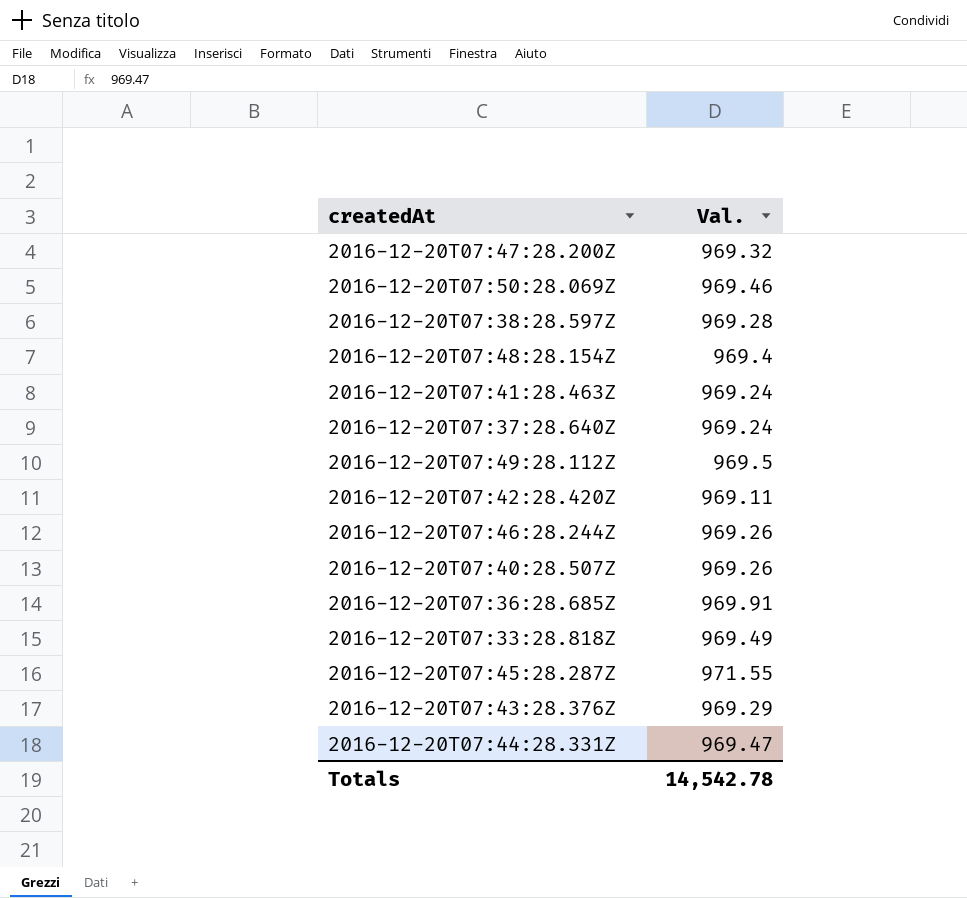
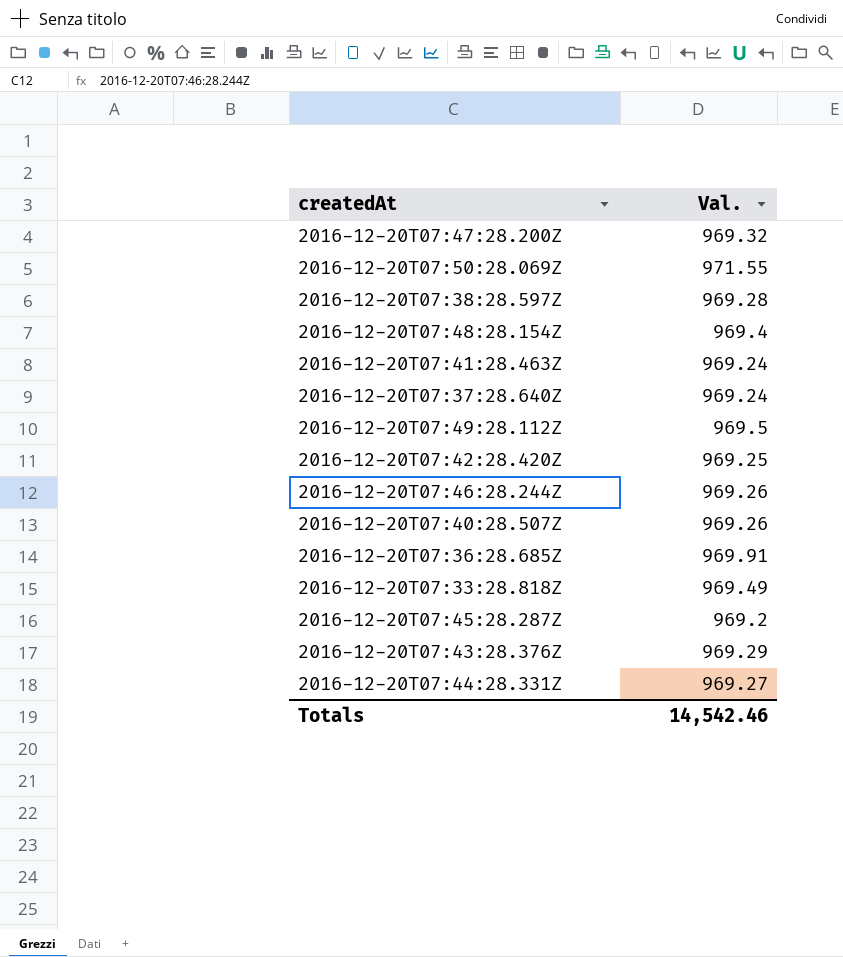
2016-12-20T07:50:28.069Z | Val.: 969.46 -> 971.55
2016-12-20T07:42:28.420Z | Val.: 969.11 -> 969.25
2016-12-20T07:45:28.287Z | Val.: 971.55 -> 969.2
2016-12-20T07:44:28.331Z | Val.: 969.47 -> 969.27
Totals | Val.: 14,542.78 -> 14,542.46

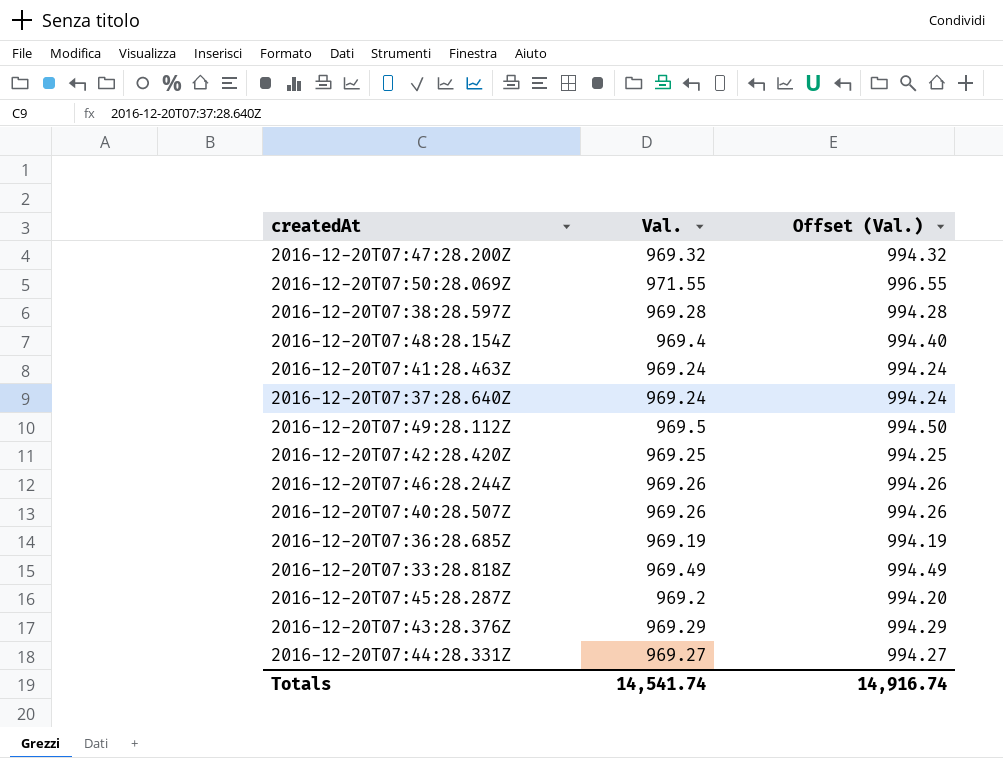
column Offset (Val.) | formula: none -> [Val.] + 25
2016-12-20T07:36:28.685Z | Val.: 969.91 -> 969.19
Totals | Val.: 14,542.46 -> 14,541.74

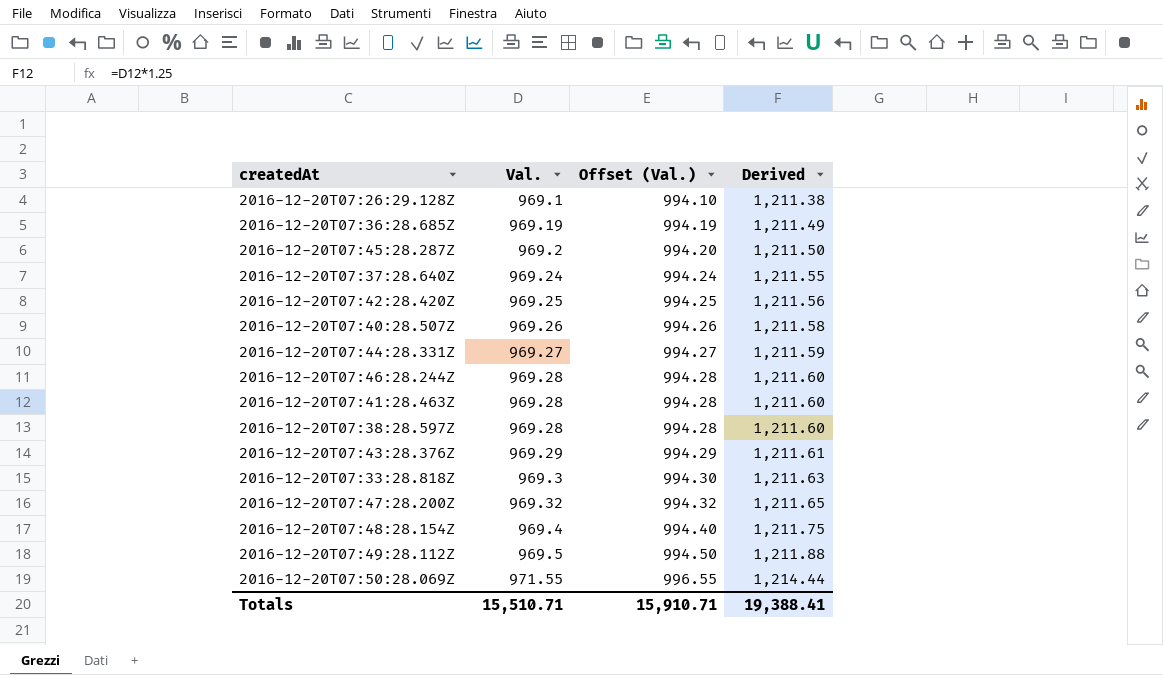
row order: none -> Val. ascending
column Derived | formula: none -> [Val.] * 1.25
row 2016-12-20T07:26:29.128Z: none -> 969.1 | 994.10 | 1,211.38
2016-12-20T07:46:28.244Z | Val.: 969.26 -> 969.28
2016-12-20T07:46:28.244Z | Offset (Val.): 994.26 -> 994.28
2016-12-20T07:41:28.463Z | Val.: 969.24 -> 969.28
2016-12-20T07:41:28.463Z | Offset (Val.): 994.24 -> 994.28
2016-12-20T07:33:28.818Z | Val.: 969.49 -> 969.3
2016-12-20T07:33:28.818Z | Offset (Val.): 994.49 -> 994.30
Totals | Val.: 14,541.74 -> 15,510.71
Totals | Offset (Val.): 14,916.74 -> 15,910.71

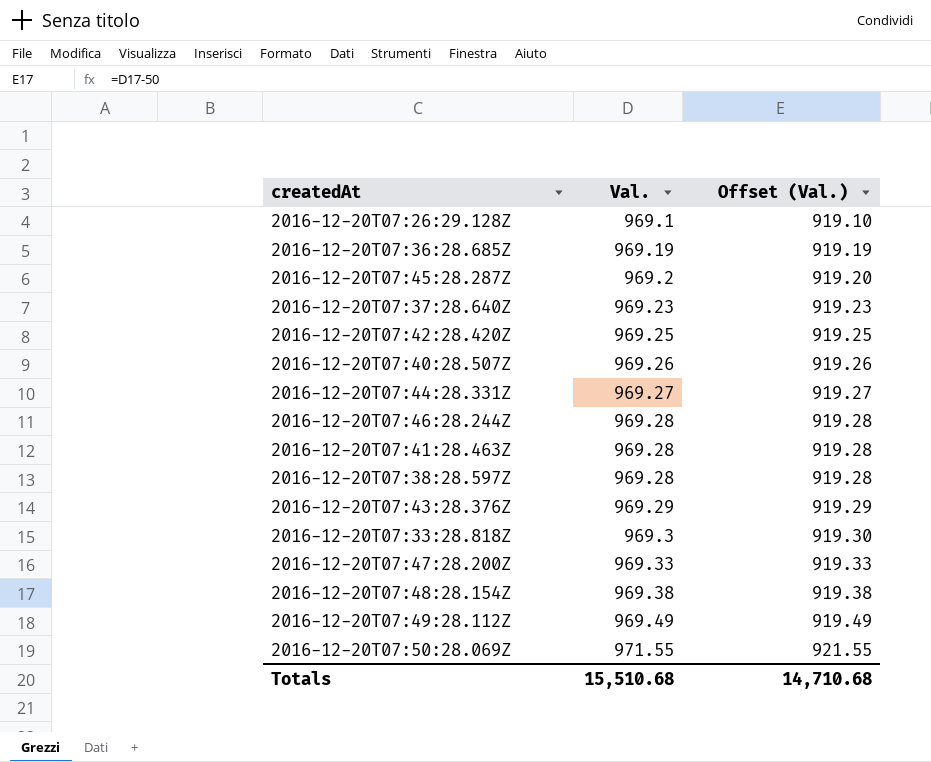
column Derived | formula: [Val.] * 1.25 -> none
column Offset (Val.) | formula: [Val.] + 25 -> [Val.] - 50
2016-12-20T07:37:28.640Z | Val.: 969.24 -> 969.23
2016-12-20T07:47:28.200Z | Val.: 969.32 -> 969.33
2016-12-20T07:48:28.154Z | Val.: 969.4 -> 969.38
2016-12-20T07:49:28.112Z | Val.: 969.5 -> 969.49
Totals | Val.: 15,510.71 -> 15,510.68
Totals | Offset (Val.): 15,910.71 -> 14,710.68

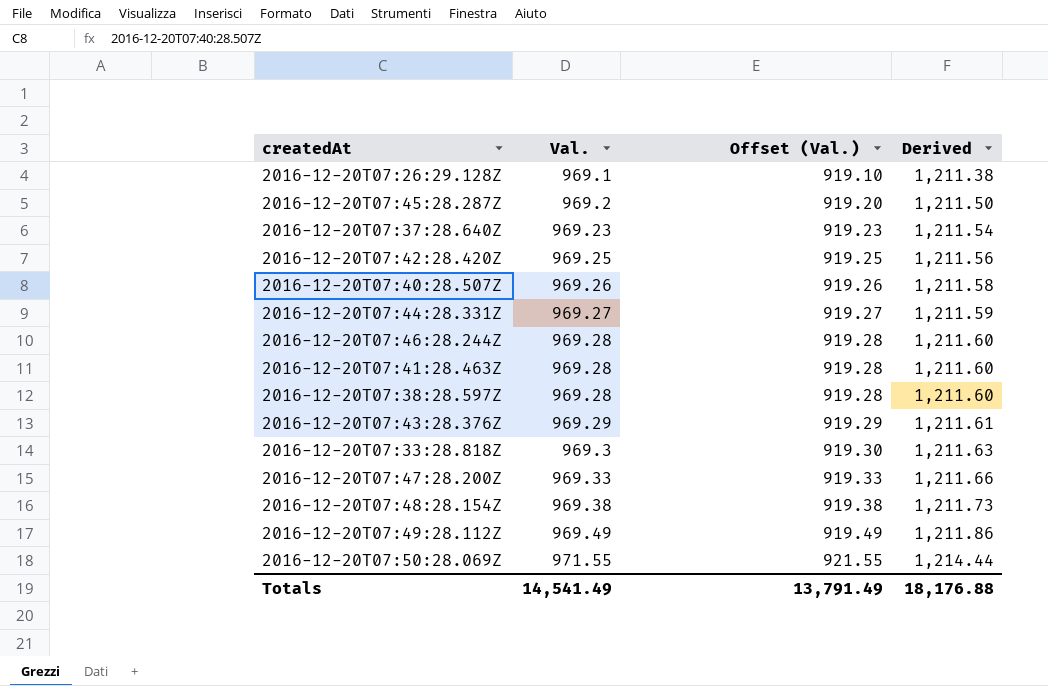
column Derived | formula: none -> [Val.] * 1.25
row 2016-12-20T07:36:28.685Z: 969.19 | 919.19 -> none
Totals | Val.: 15,510.68 -> 14,541.49
Totals | Offset (Val.): 14,710.68 -> 13,791.49

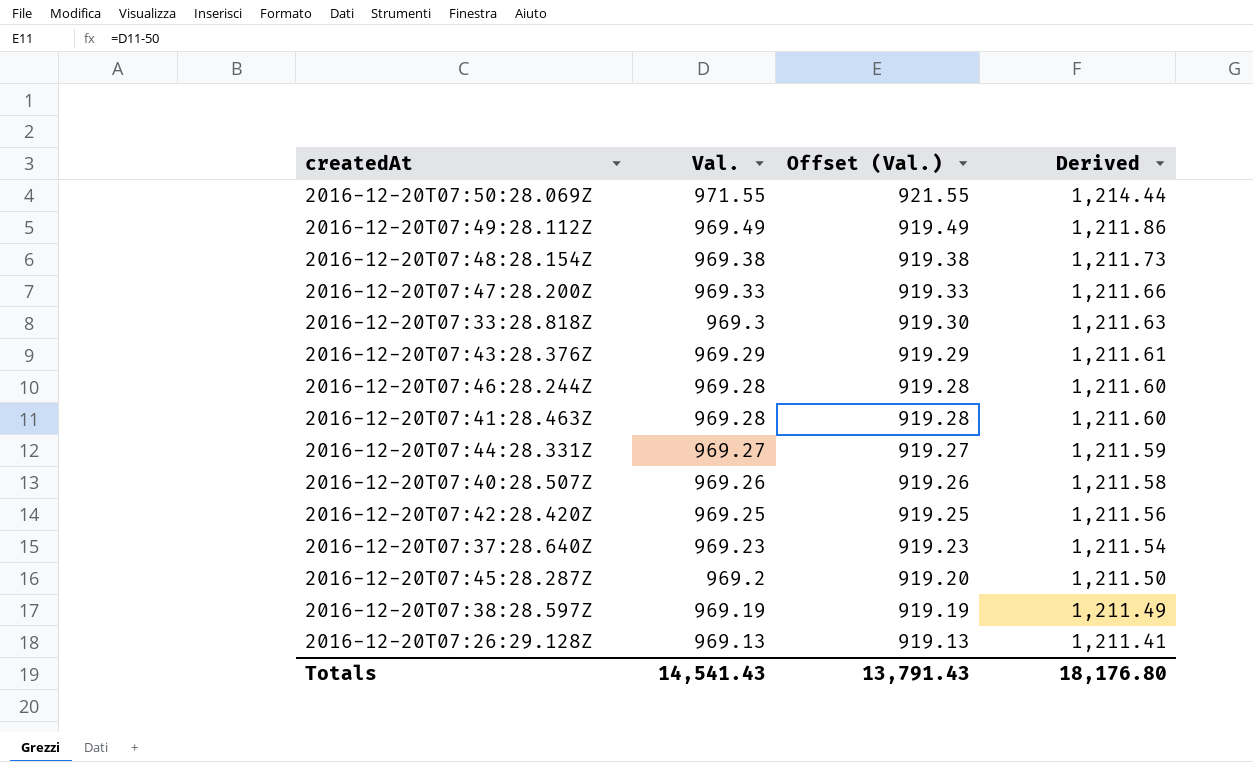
row order: Val. ascending -> Val. descending
2016-12-20T07:38:28.597Z | Val.: 969.28 -> 969.19
2016-12-20T07:38:28.597Z | Offset (Val.): 919.28 -> 919.19
2016-12-20T07:38:28.597Z | Derived: 1,211.60 -> 1,211.49
2016-12-20T07:26:29.128Z | Val.: 969.1 -> 969.13
2016-12-20T07:26:29.128Z | Offset (Val.): 919.10 -> 919.13
2016-12-20T07:26:29.128Z | Derived: 1,211.38 -> 1,211.41
Totals | Val.: 14,541.49 -> 14,541.43
Totals | Offset (Val.): 13,791.49 -> 13,791.43
Totals | Derived: 18,176.88 -> 18,176.80

